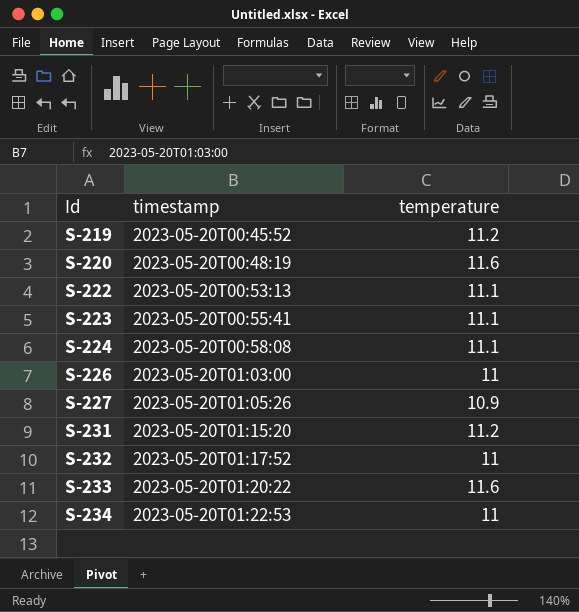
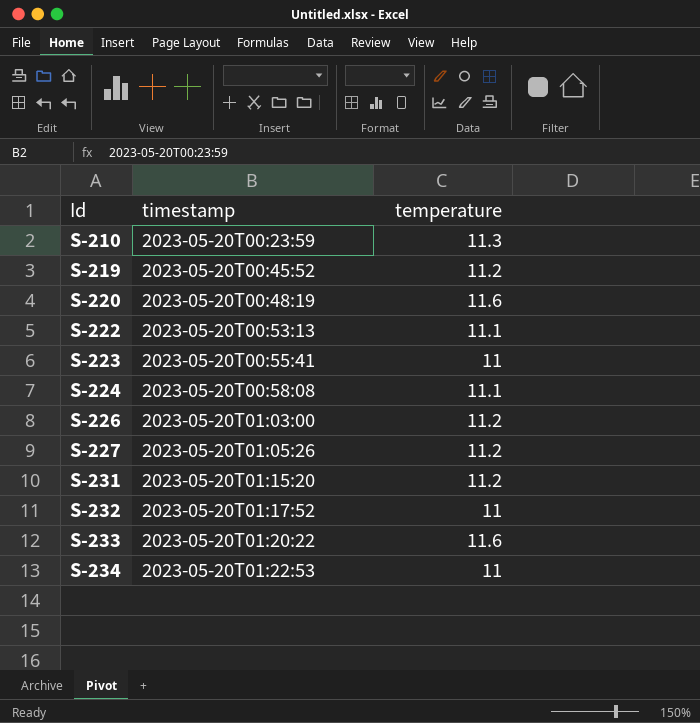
row S-210: none -> 2023-05-20T00:23:59 | 11.3
S-223 | temperature: 11.1 -> 11
S-226 | temperature: 11 -> 11.2
S-227 | temperature: 10.9 -> 11.2

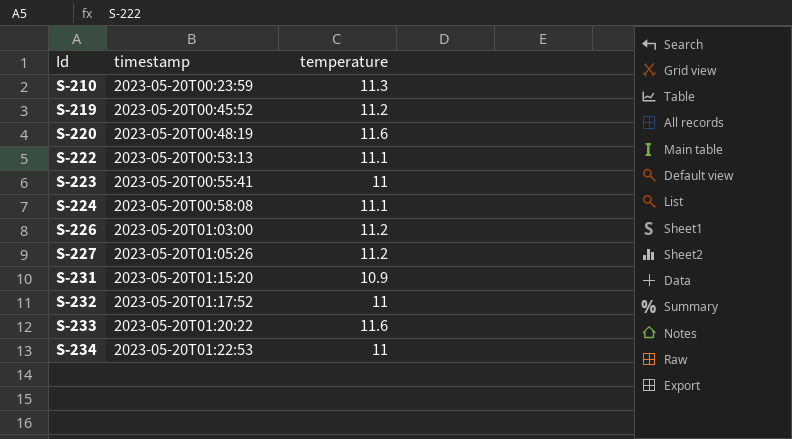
S-231 | temperature: 11.2 -> 10.9

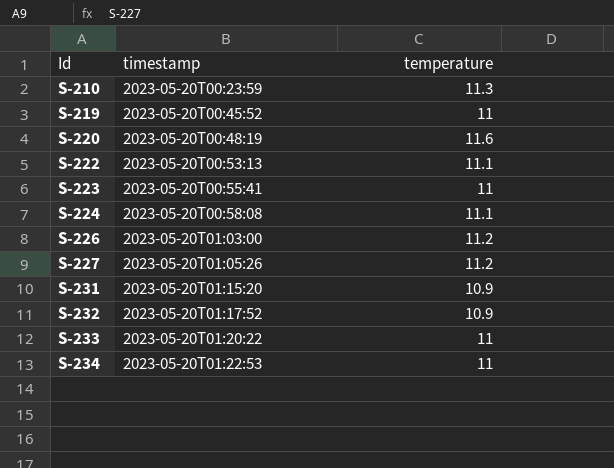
S-219 | temperature: 11.2 -> 11
S-232 | temperature: 11 -> 10.9
S-233 | temperature: 11.6 -> 11

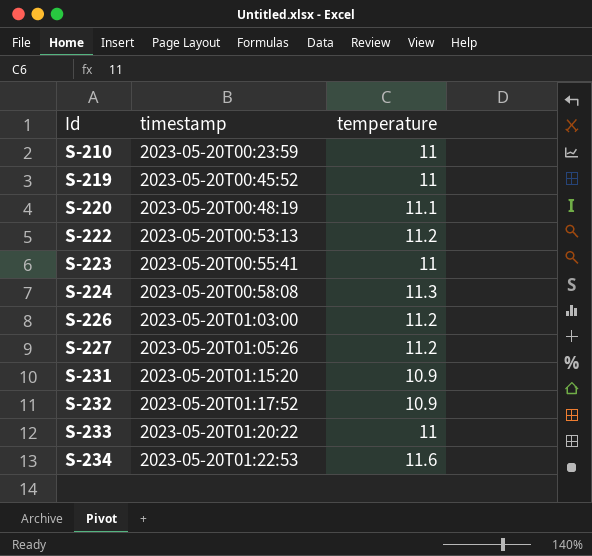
S-210 | temperature: 11.3 -> 11
S-220 | temperature: 11.6 -> 11.1
S-222 | temperature: 11.1 -> 11.2
S-224 | temperature: 11.1 -> 11.3
S-234 | temperature: 11 -> 11.6

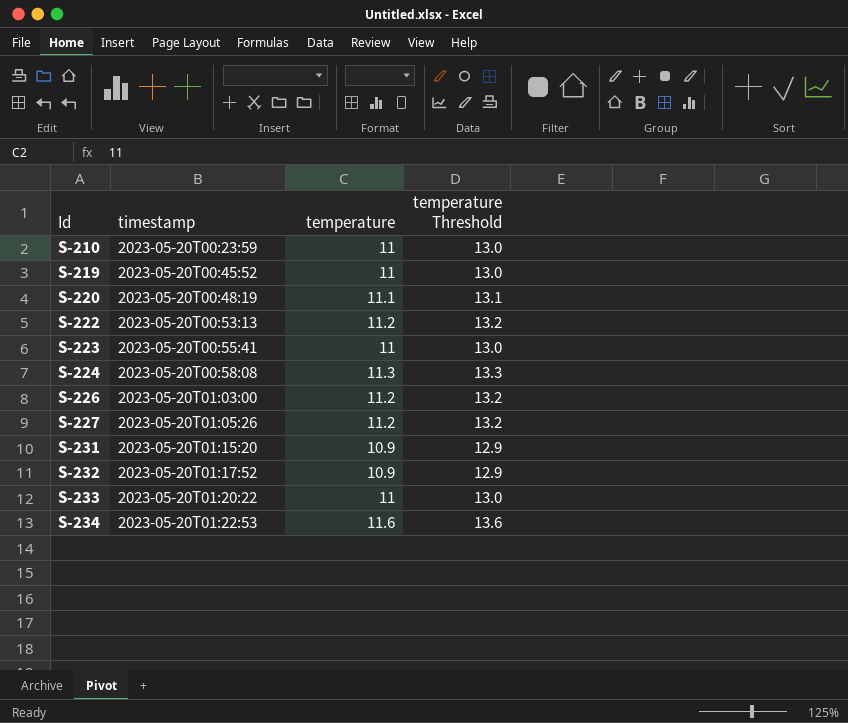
column temperature Threshold | formula: none -> [temperature] + 2

